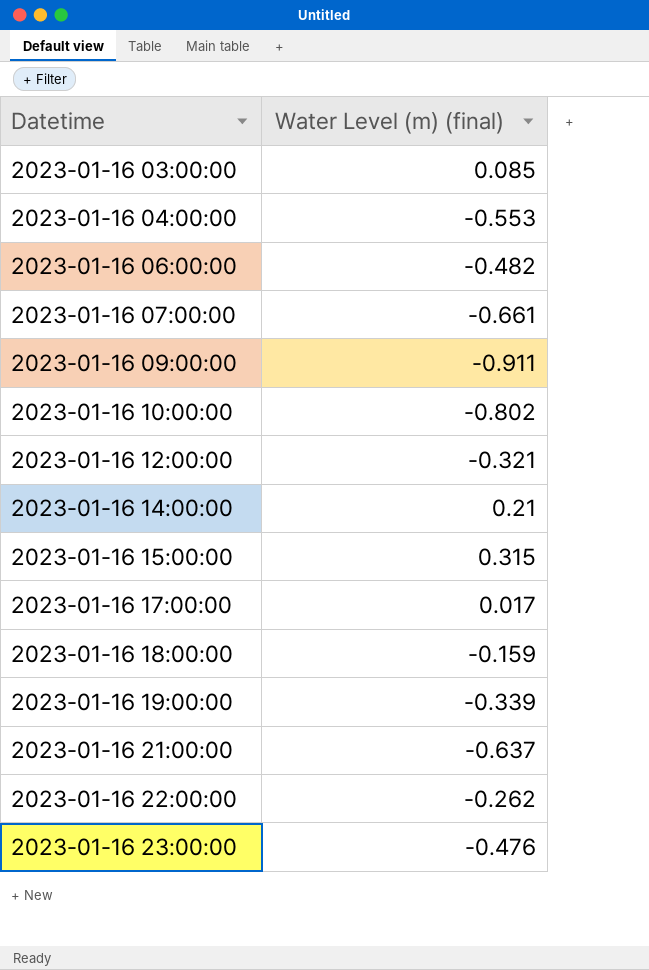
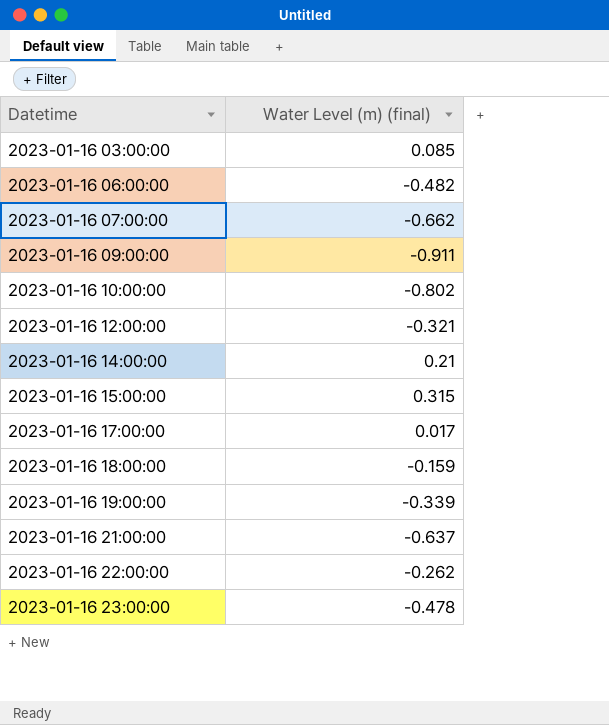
row 2023-01-16 04:00:00: -0.553 -> none
2023-01-16 07:00:00 | Water Level (m) (final): -0.661 -> -0.662
2023-01-16 23:00:00 | Water Level (m) (final): -0.476 -> -0.478

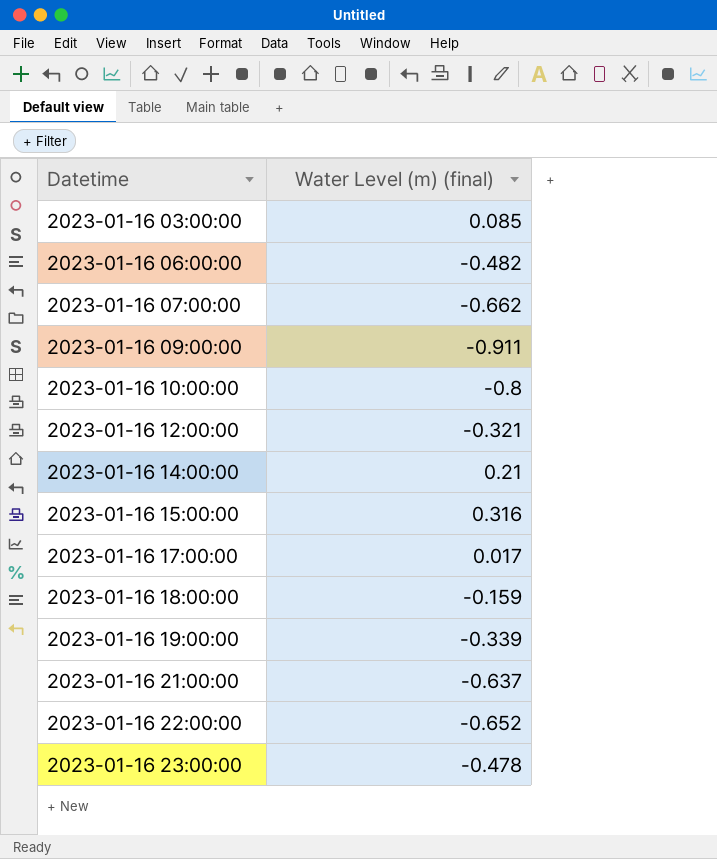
2023-01-16 10:00:00 | Water Level (m) (final): -0.802 -> -0.8
2023-01-16 15:00:00 | Water Level (m) (final): 0.315 -> 0.316
2023-01-16 22:00:00 | Water Level (m) (final): -0.262 -> -0.652

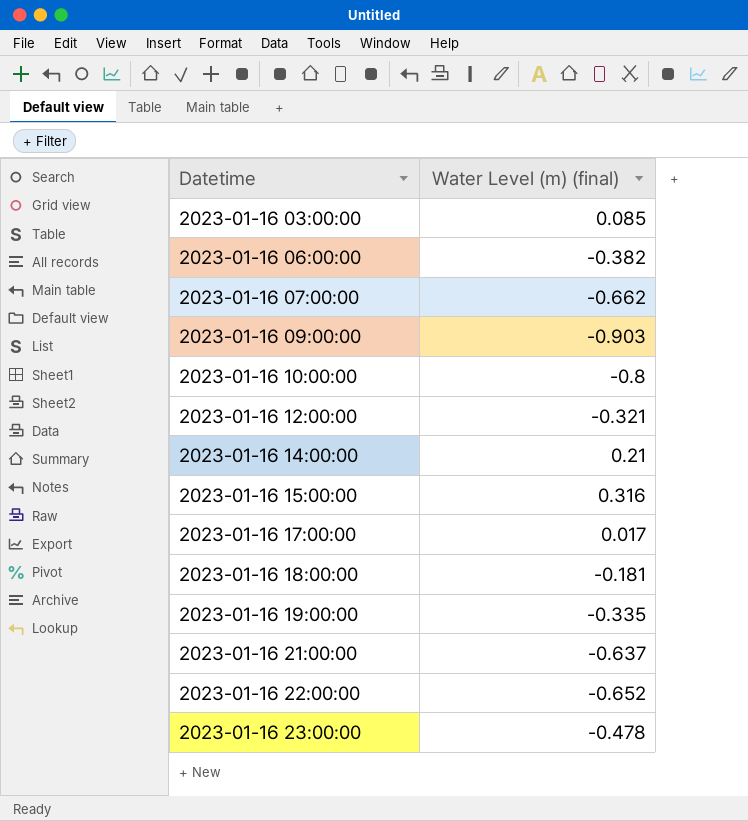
2023-01-16 06:00:00 | Water Level (m) (final): -0.482 -> -0.382
2023-01-16 09:00:00 | Water Level (m) (final): -0.911 -> -0.903
2023-01-16 18:00:00 | Water Level (m) (final): -0.159 -> -0.181
2023-01-16 19:00:00 | Water Level (m) (final): -0.339 -> -0.335

